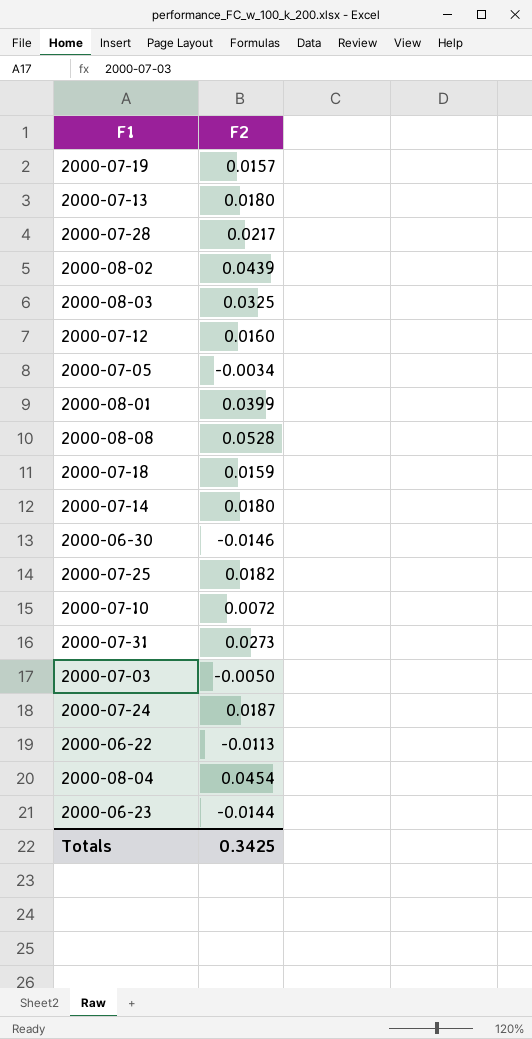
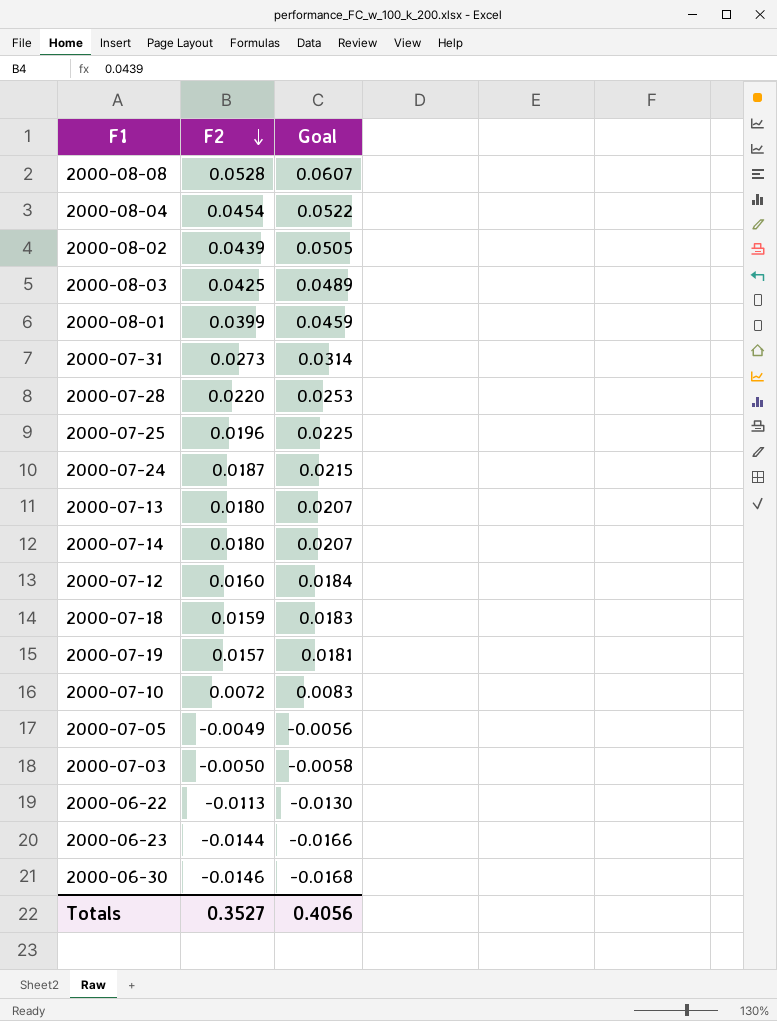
row order: none -> F2 descending
column Goal | formula: none -> [F2] * 1.15
2000-08-03 | F2: 0.0325 -> 0.0425
2000-07-28 | F2: 0.0217 -> 0.0220
2000-07-25 | F2: 0.0182 -> 0.0196
2000-07-05 | F2: -0.0034 -> -0.0049
Totals | F2: 0.3425 -> 0.3527

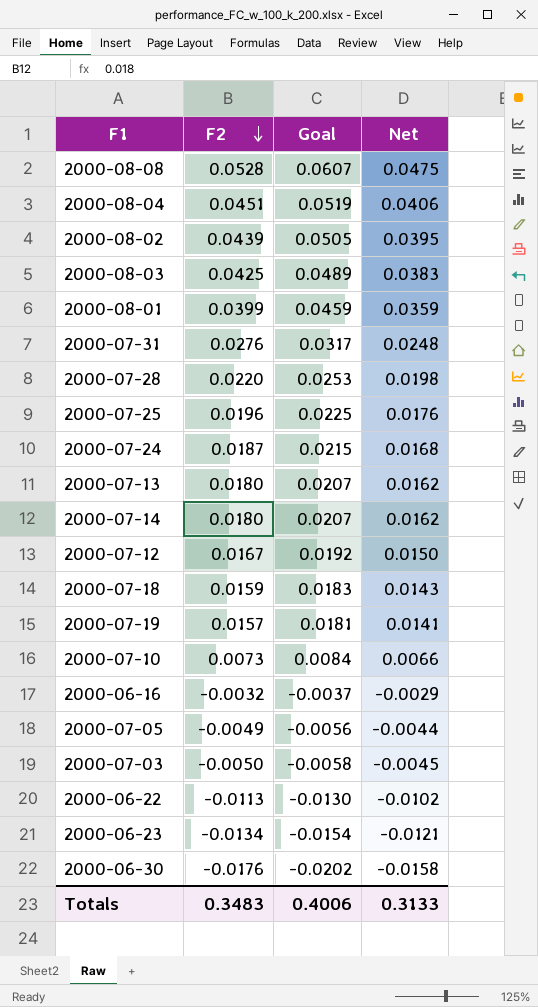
column Net | formula: none -> [F2] * 0.9
2000-08-04 | F2: 0.0454 -> 0.0451
2000-08-04 | Goal: 0.0522 -> 0.0519
2000-07-31 | F2: 0.0273 -> 0.0276
2000-07-31 | Goal: 0.0314 -> 0.0317
2000-07-12 | F2: 0.0160 -> 0.0167
2000-07-12 | Goal: 0.0184 -> 0.0192
2000-07-10 | F2: 0.0072 -> 0.0073
2000-07-10 | Goal: 0.0083 -> 0.0084
row 2000-06-16: none -> -0.0032 | -0.0037 | -0.0029
2000-06-23 | F2: -0.0144 -> -0.0134
2000-06-23 | Goal: -0.0166 -> -0.0154
2000-06-30 | F2: -0.0146 -> -0.0176
2000-06-30 | Goal: -0.0168 -> -0.0202
Totals | F2: 0.3527 -> 0.3483
Totals | Goal: 0.4056 -> 0.4006

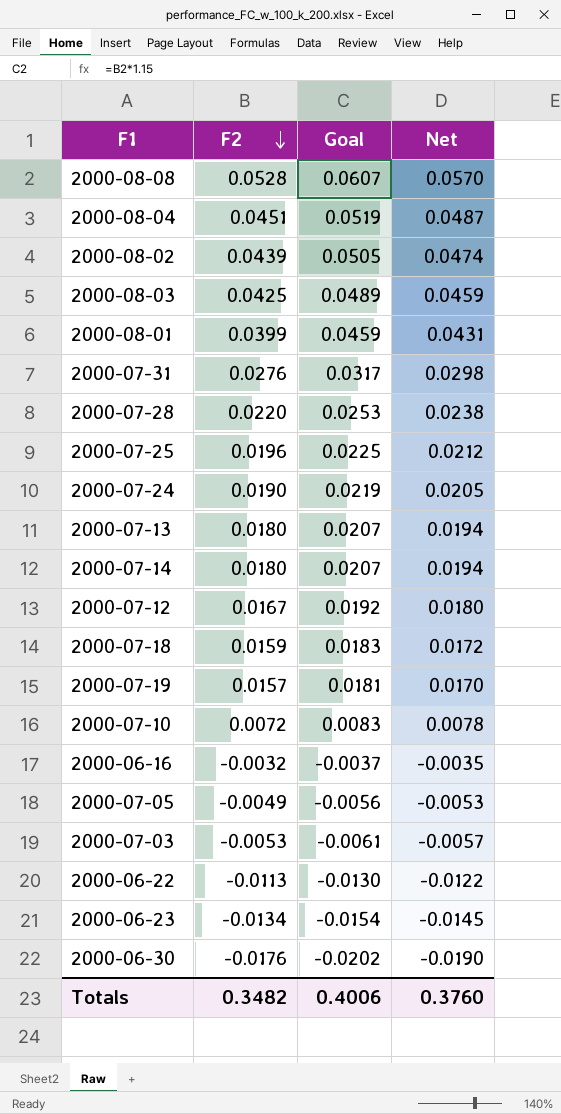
column Net | formula: [F2] * 0.9 -> [F2] * 1.08
2000-07-24 | F2: 0.0187 -> 0.0190
2000-07-24 | Goal: 0.0215 -> 0.0219
2000-07-10 | F2: 0.0073 -> 0.0072
2000-07-10 | Goal: 0.0084 -> 0.0083
2000-07-03 | F2: -0.0050 -> -0.0053
2000-07-03 | Goal: -0.0058 -> -0.0061
Totals | F2: 0.3483 -> 0.3482
Totals | Net: 0.3133 -> 0.3760

